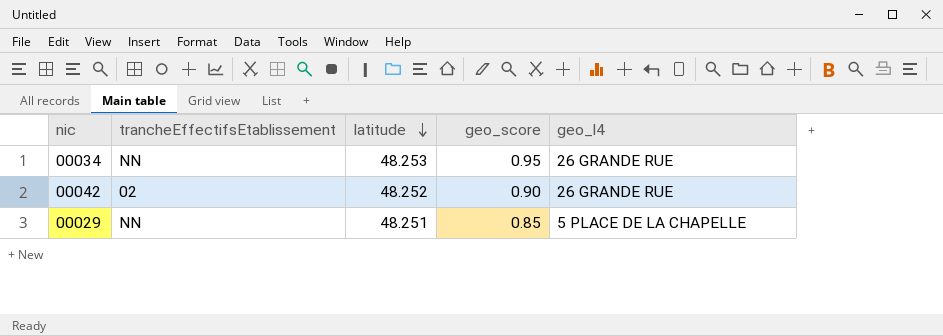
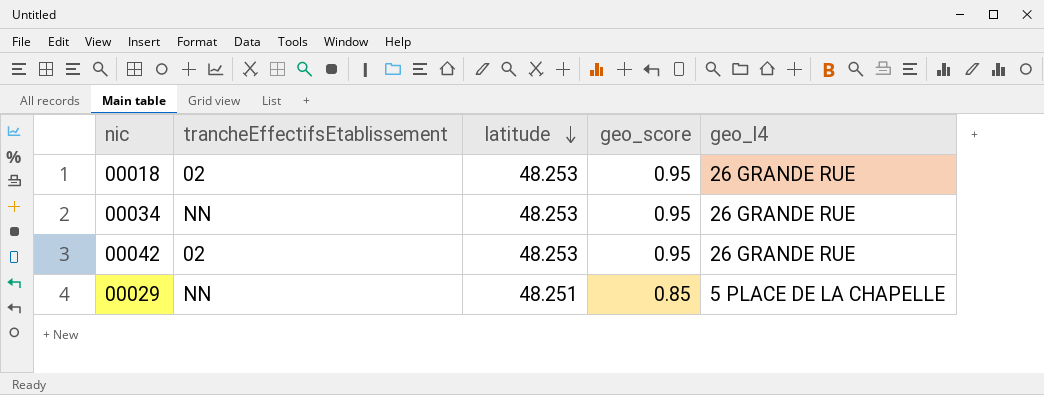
row 00018: none -> 02 | 48.253 | 0.95 | 26 GRANDE RUE
00042 | latitude: 48.252 -> 48.253
00042 | geo_score: 0.90 -> 0.95

